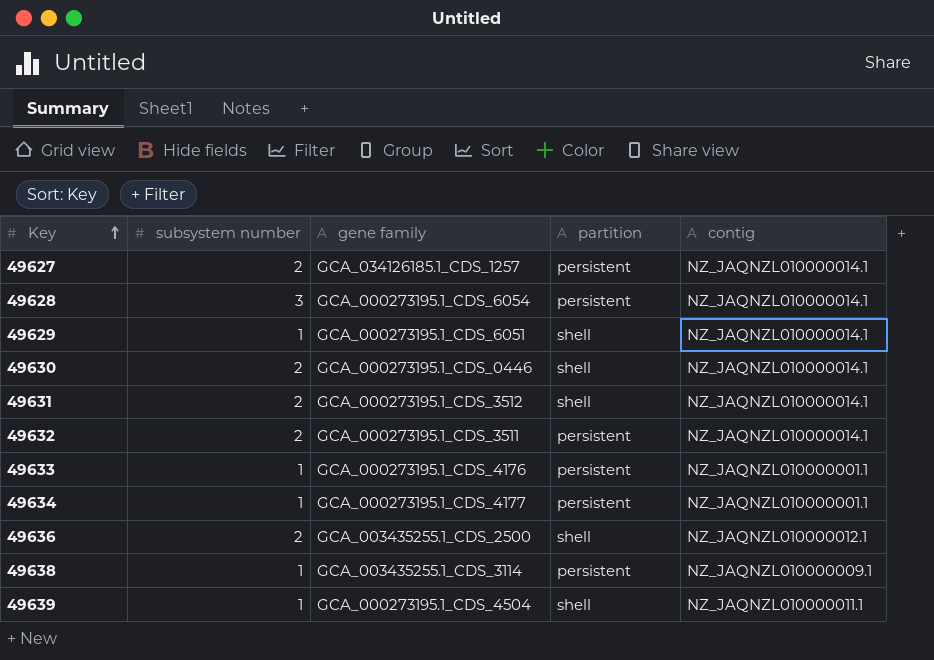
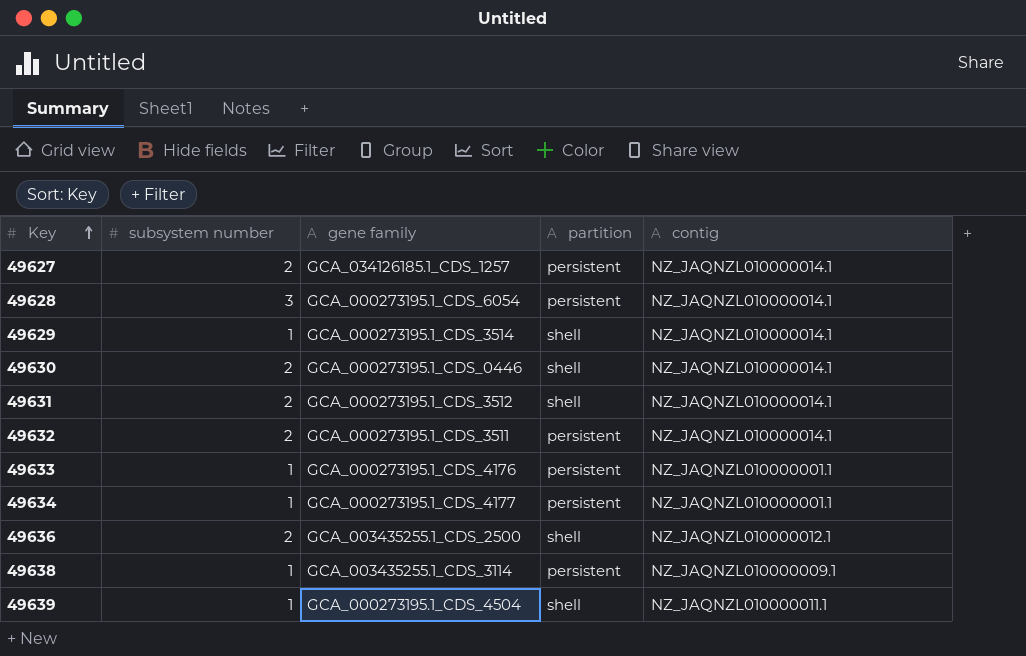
49629 | gene family: GCA_000273195.1_CDS_6051 -> GCA_000273195.1_CDS_3514

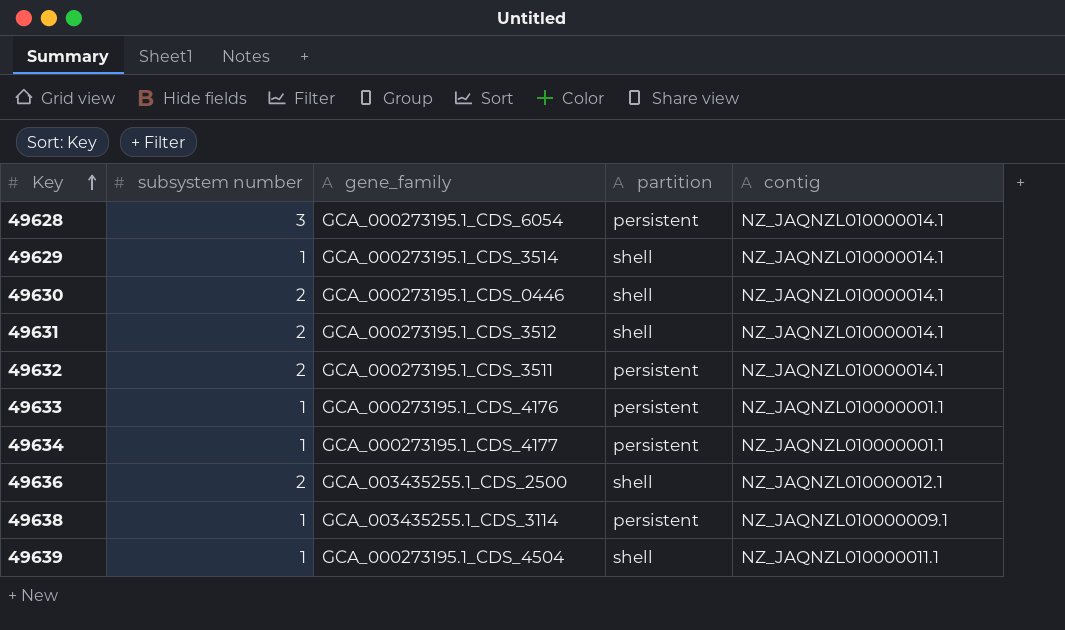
column name: gene family -> gene_family
row 49627: 2 | GCA_034126185.1_CDS_1257 | persistent | NZ_JAQNZL010000014.1 -> none

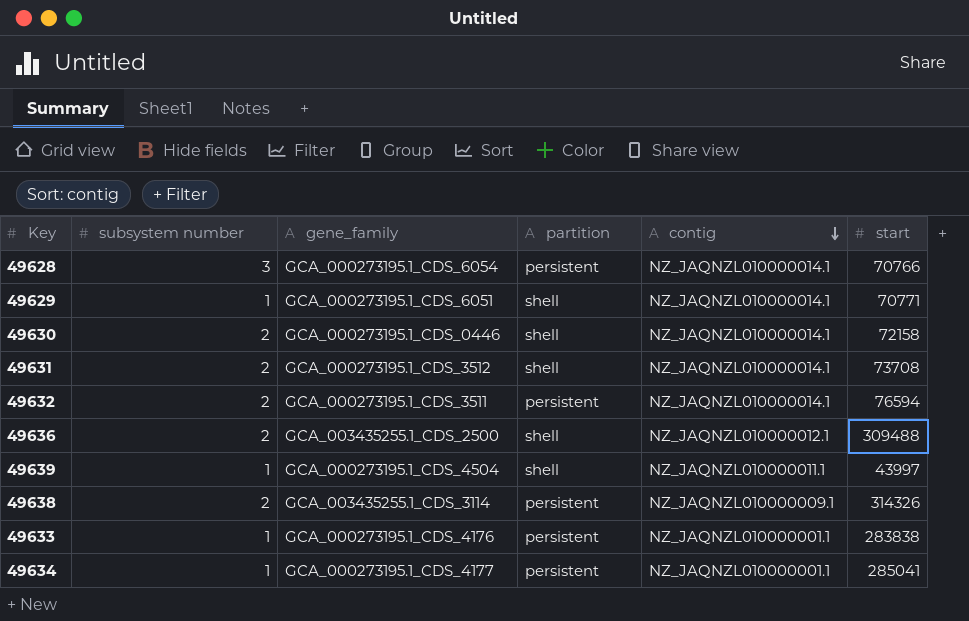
row order: Key ascending -> contig descending
column start | position: none -> 6
49629 | gene_family: GCA_000273195.1_CDS_3514 -> GCA_000273195.1_CDS_6051
49638 | subsystem number: 1 -> 2

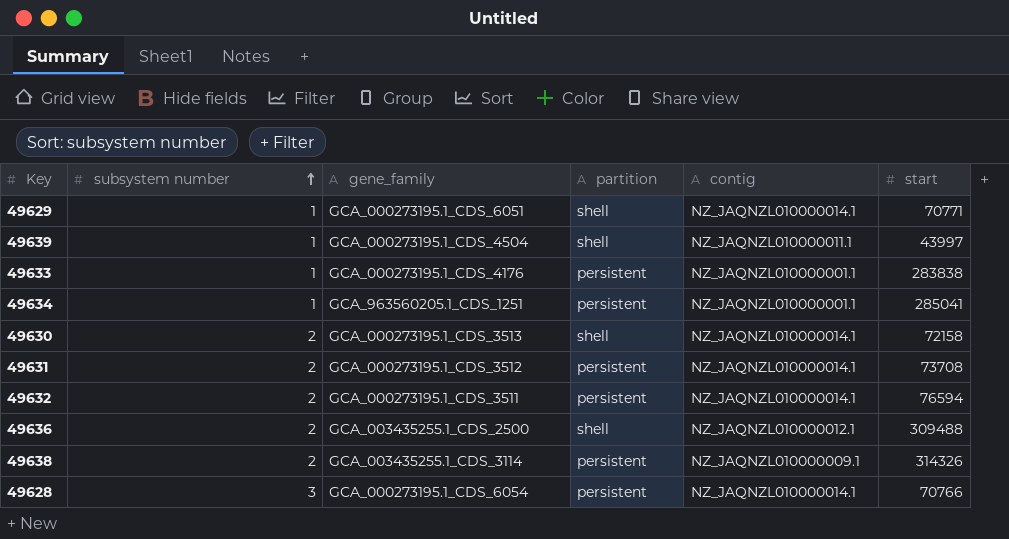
row order: contig descending -> subsystem number ascending
49634 | gene_family: GCA_000273195.1_CDS_4177 -> GCA_963560205.1_CDS_1251
49630 | gene_family: GCA_000273195.1_CDS_0446 -> GCA_000273195.1_CDS_3513
49631 | partition: shell -> persistent

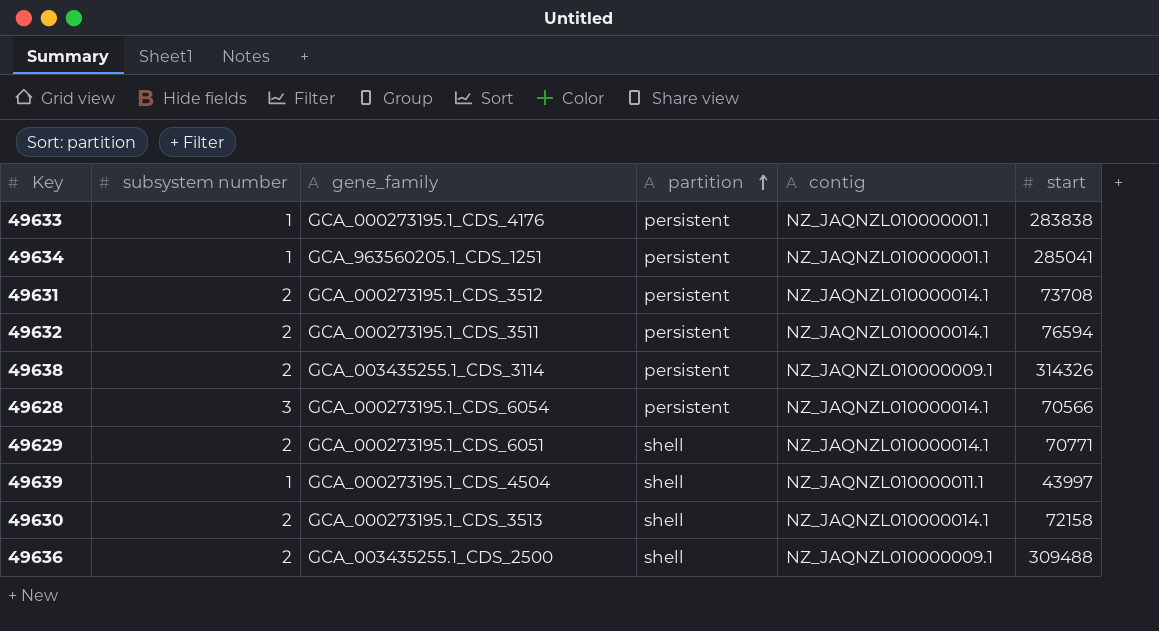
row order: subsystem number ascending -> partition ascending
49628 | start: 70766 -> 70566
49629 | subsystem number: 1 -> 2
49636 | contig: NZ_JAQNZL010000012.1 -> NZ_JAQNZL010000009.1

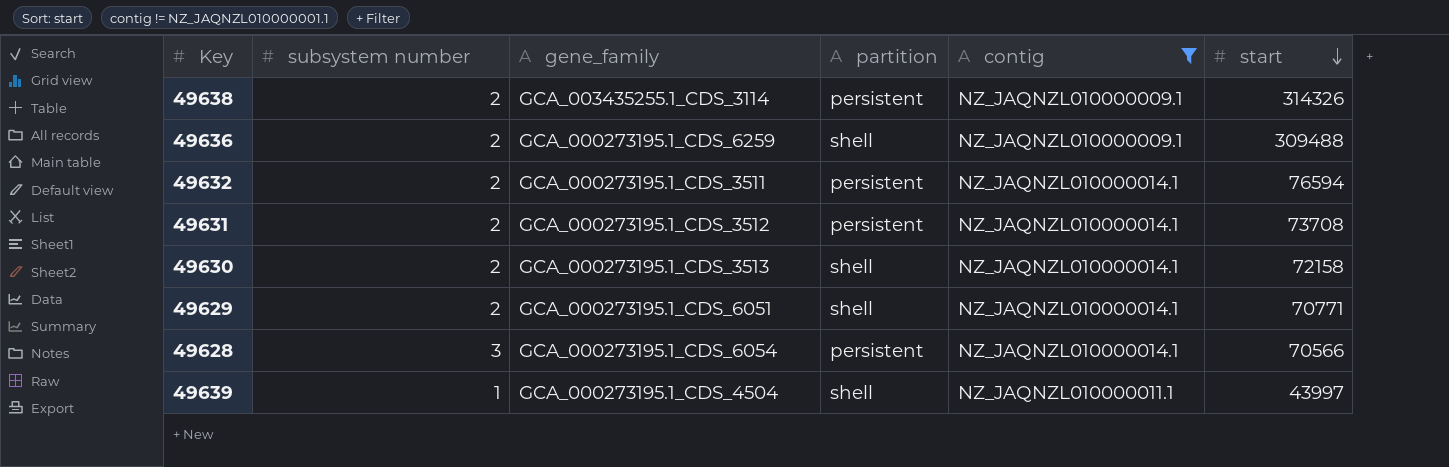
filter: none -> contig != NZ_JAQNZL010000001.1
row order: partition ascending -> start descending
49636 | gene_family: GCA_003435255.1_CDS_2500 -> GCA_000273195.1_CDS_6259

